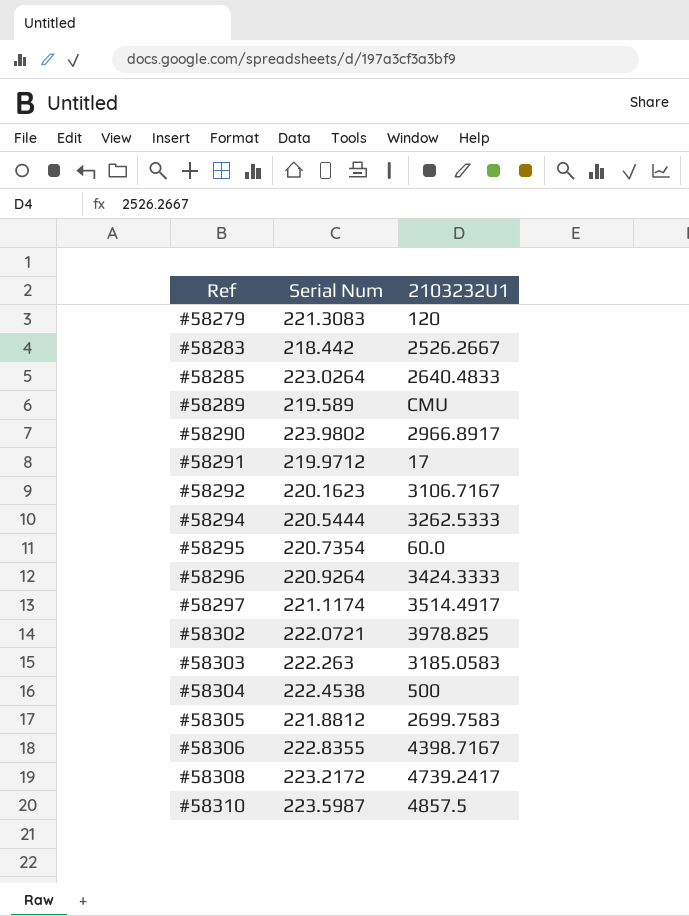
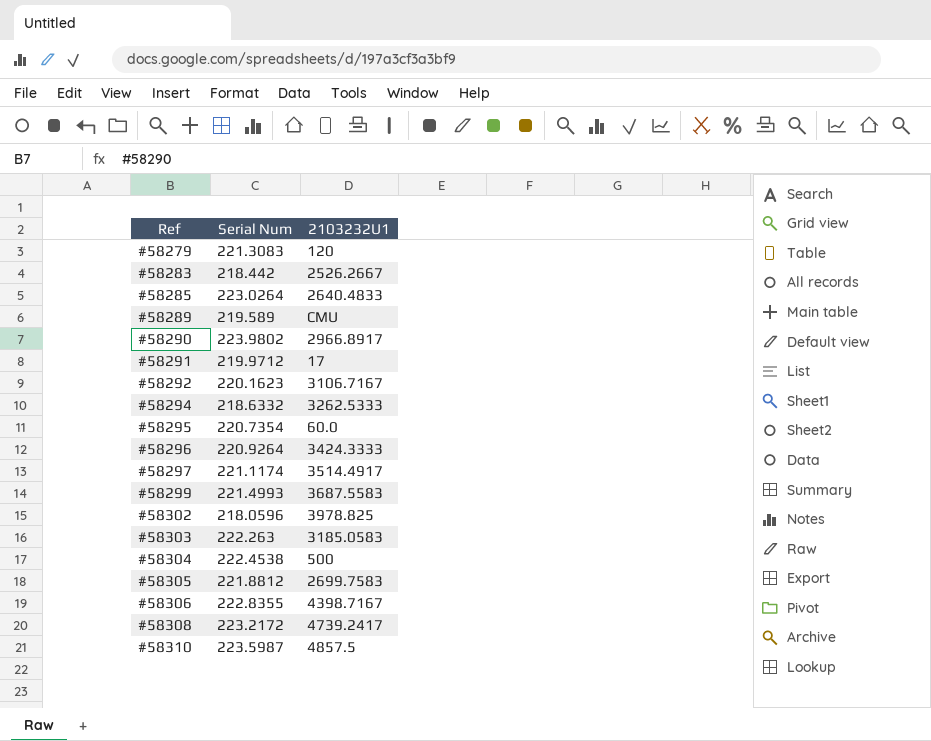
#58294 | Serial Num: 220.5444 -> 218.6332
row #58299: none -> 221.4993 | 3687.5583
#58302 | Serial Num: 222.0721 -> 218.0596

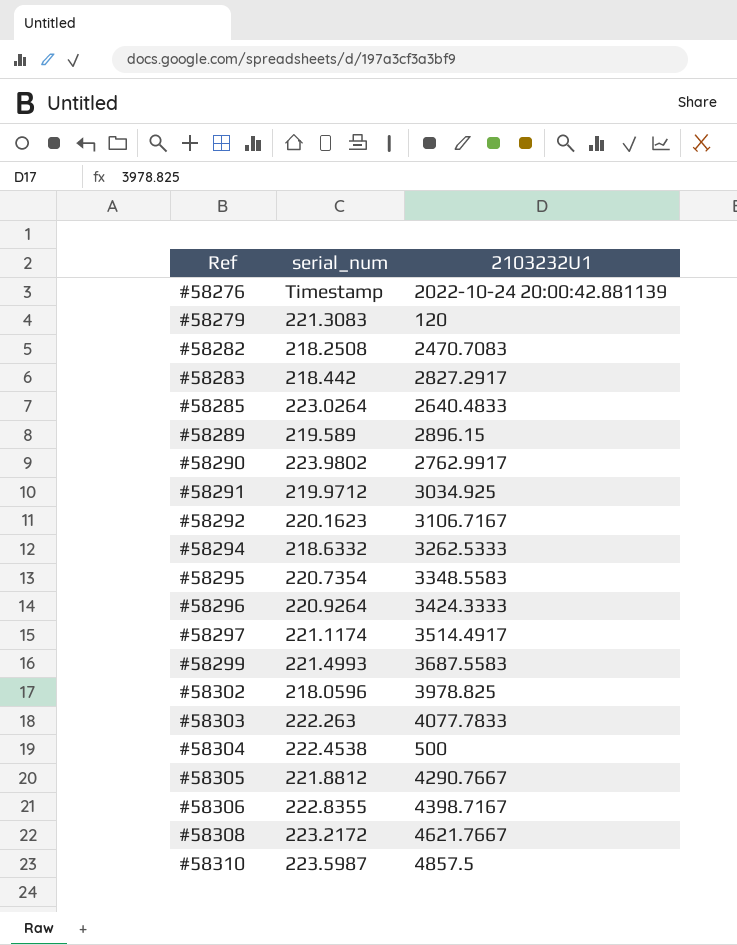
column name: Serial Num -> serial_num
row #58276: none -> Timestamp | 2022-10-24 20:00:42.881139
row #58282: none -> 218.2508 | 2470.7083
#58283 | 2103232U1: 2526.2667 -> 2827.2917
#58289 | 2103232U1: CMU -> 2896.15
#58290 | 2103232U1: 2966.8917 -> 2762.9917
#58291 | 2103232U1: 17 -> 3034.925
#58295 | 2103232U1: 60.0 -> 3348.5583
#58303 | 2103232U1: 3185.0583 -> 4077.7833
#58305 | 2103232U1: 2699.7583 -> 4290.7667
#58308 | 2103232U1: 4739.2417 -> 4621.7667

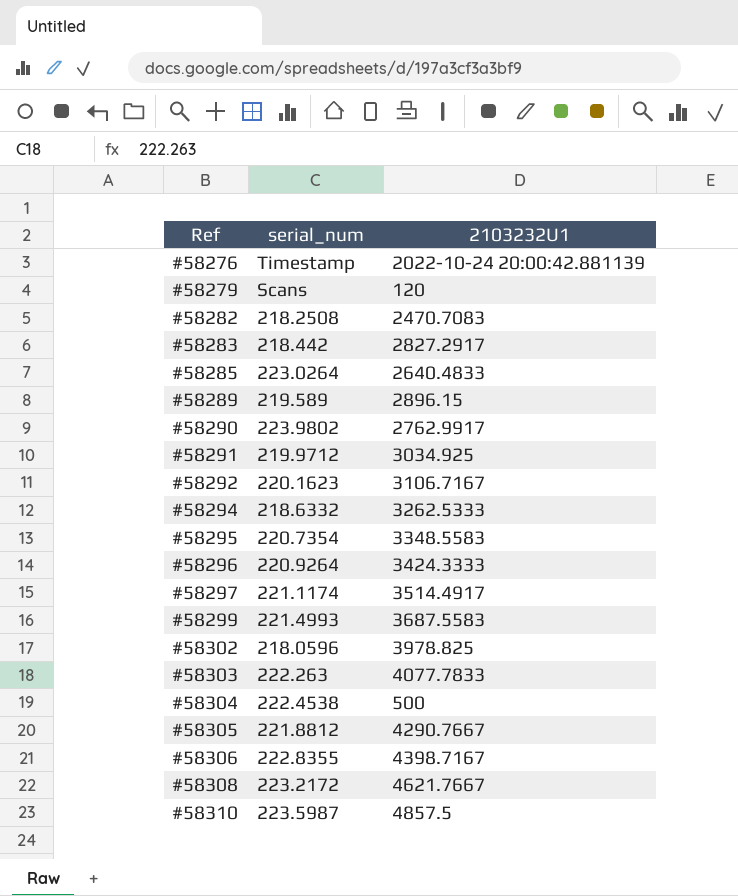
#58279 | serial_num: 221.3083 -> Scans

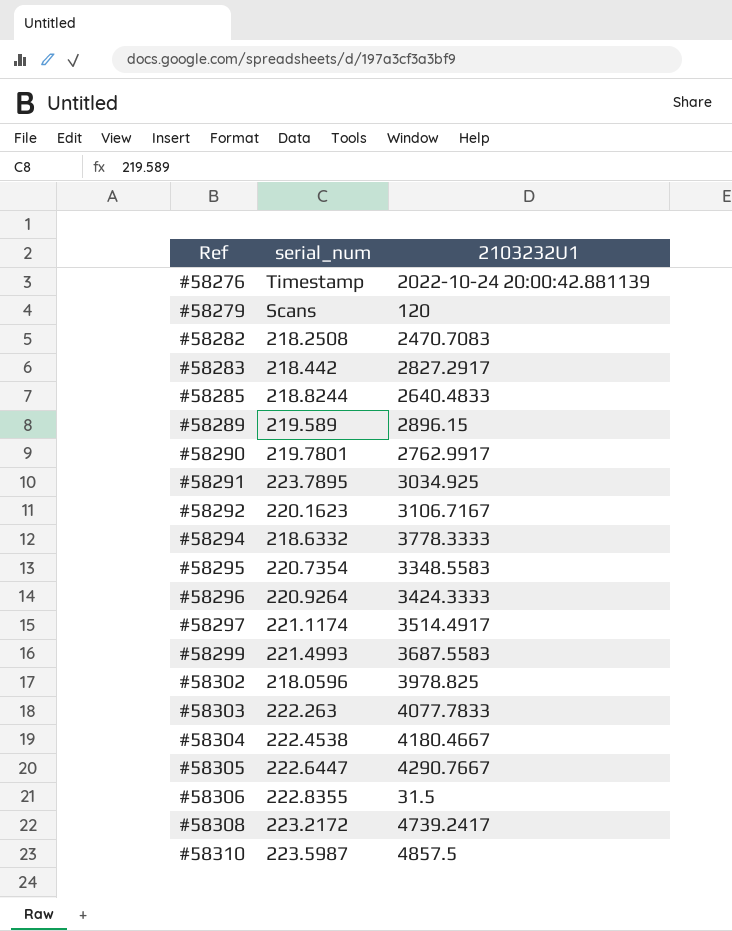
#58285 | serial_num: 223.0264 -> 218.8244
#58290 | serial_num: 223.9802 -> 219.7801
#58291 | serial_num: 219.9712 -> 223.7895
#58294 | 2103232U1: 3262.5333 -> 3778.3333
#58304 | 2103232U1: 500 -> 4180.4667
#58305 | serial_num: 221.8812 -> 222.6447
#58306 | 2103232U1: 4398.7167 -> 31.5
#58308 | 2103232U1: 4621.7667 -> 4739.2417

